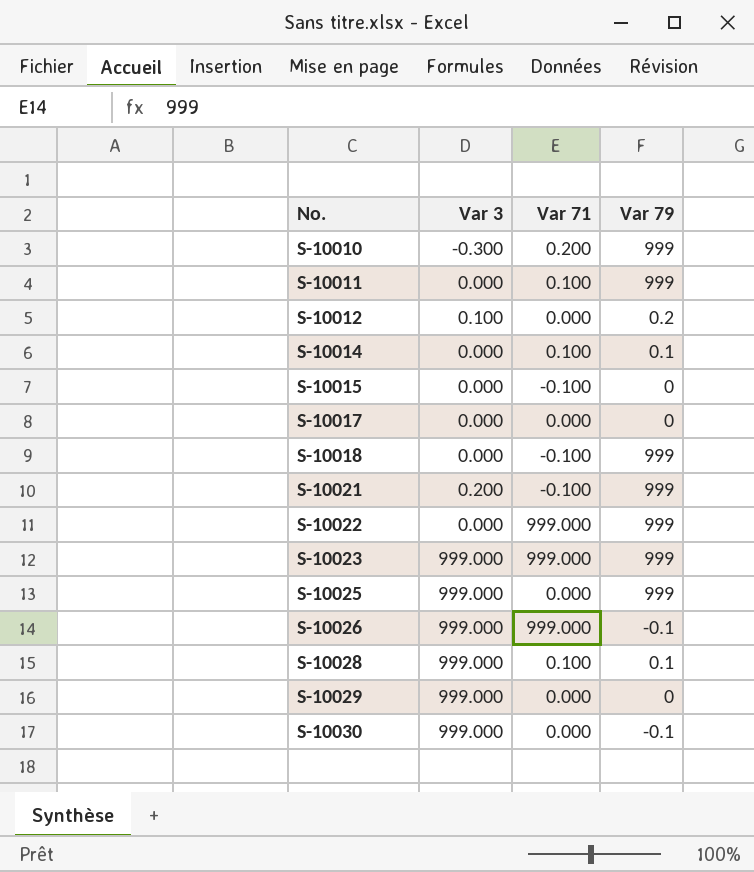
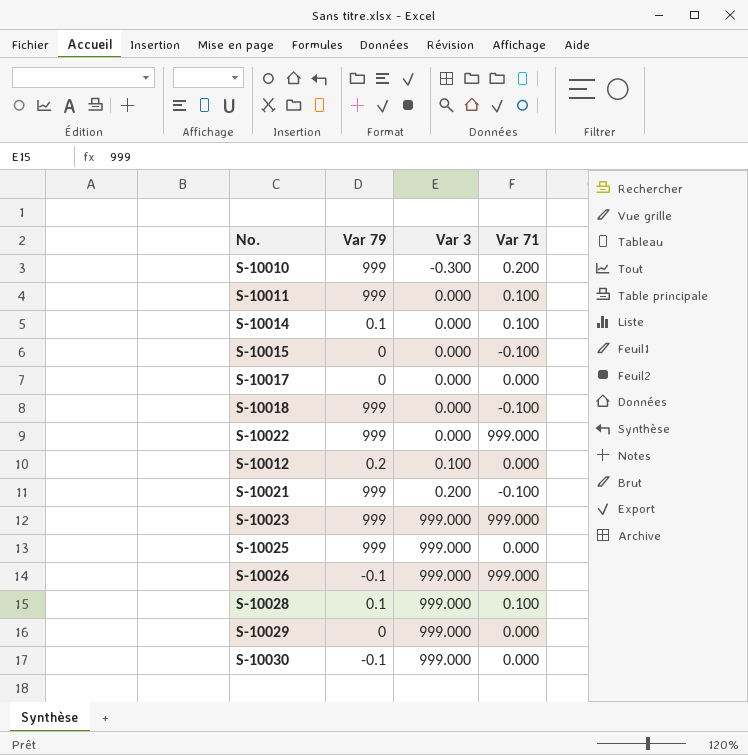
row order: No. ascending -> Var 3 ascending
column Var 79 | position: 4 -> 2

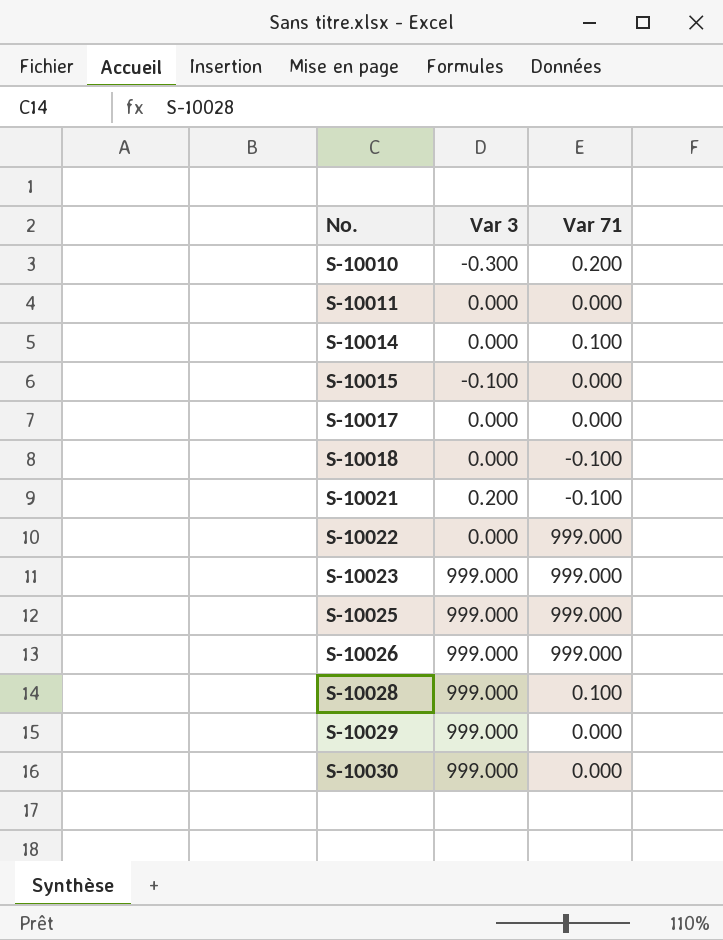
row order: Var 3 ascending -> No. ascending
column Var 79 | position: 2 -> none
row S-10012: 0.2 | 0.100 | 0.000 -> none
S-10011 | Var 71: 0.100 -> 0.000
S-10015 | Var 3: 0.000 -> -0.100
S-10015 | Var 71: -0.100 -> 0.000
S-10025 | Var 71: 0.000 -> 999.000

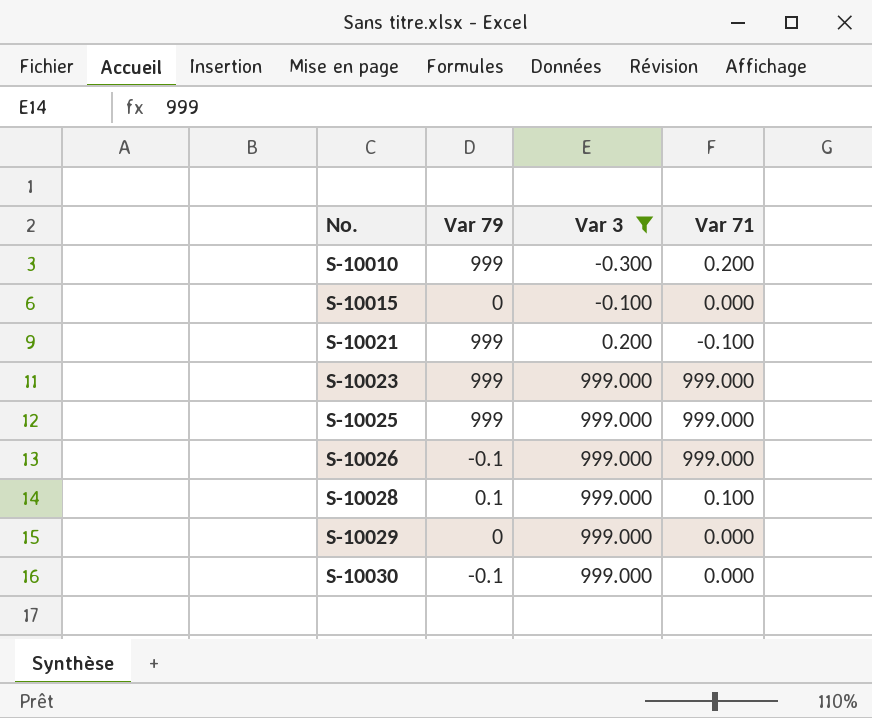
filter: none -> Var 3 != 0.000
column Var 79 | position: none -> 2

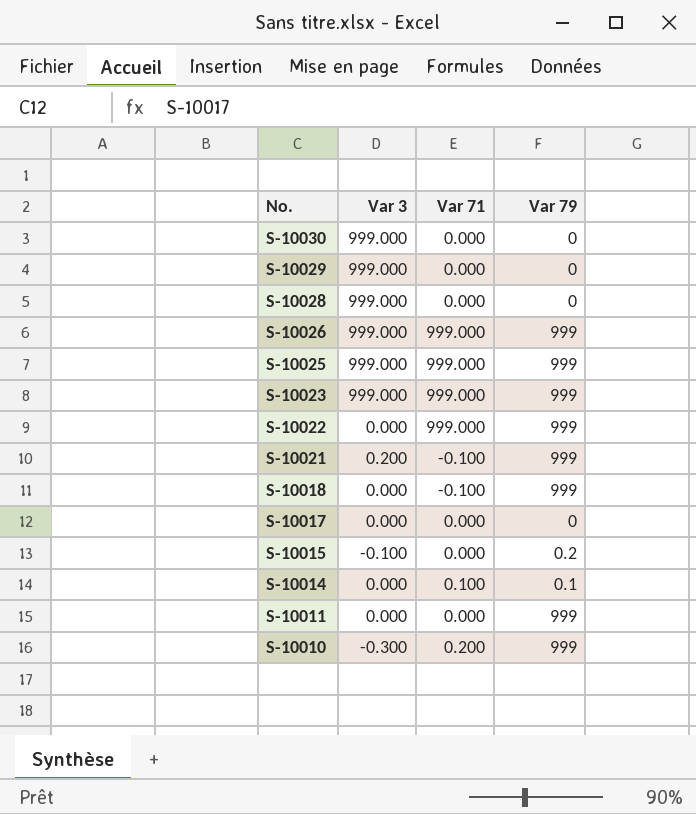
filter: Var 3 != 0.000 -> none
row order: No. ascending -> No. descending
column Var 79 | position: 2 -> 4
S-10030 | Var 79: -0.1 -> 0
S-10028 | Var 71: 0.100 -> 0.000
S-10028 | Var 79: 0.1 -> 0
S-10026 | Var 79: -0.1 -> 999
S-10015 | Var 79: 0 -> 0.2

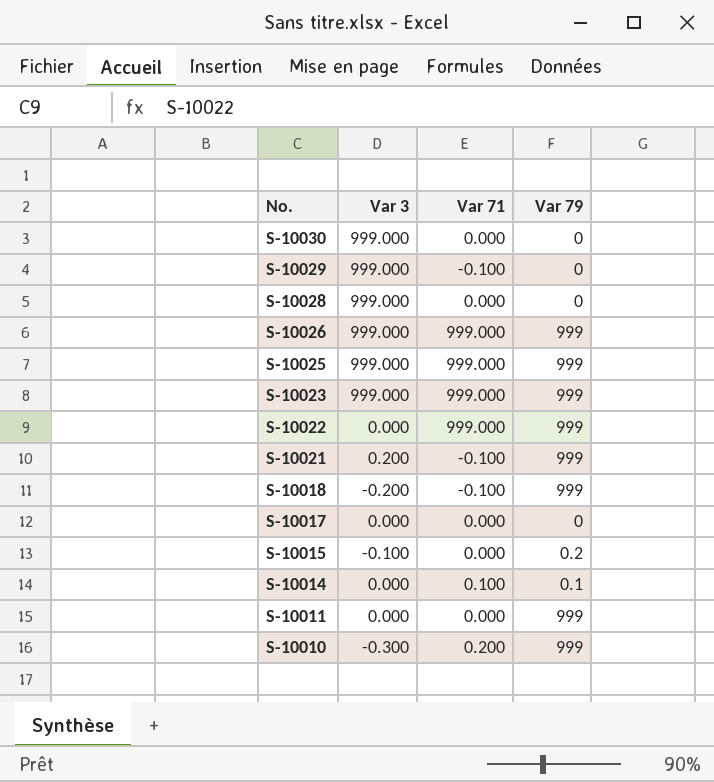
S-10029 | Var 71: 0.000 -> -0.100
S-10018 | Var 3: 0.000 -> -0.200

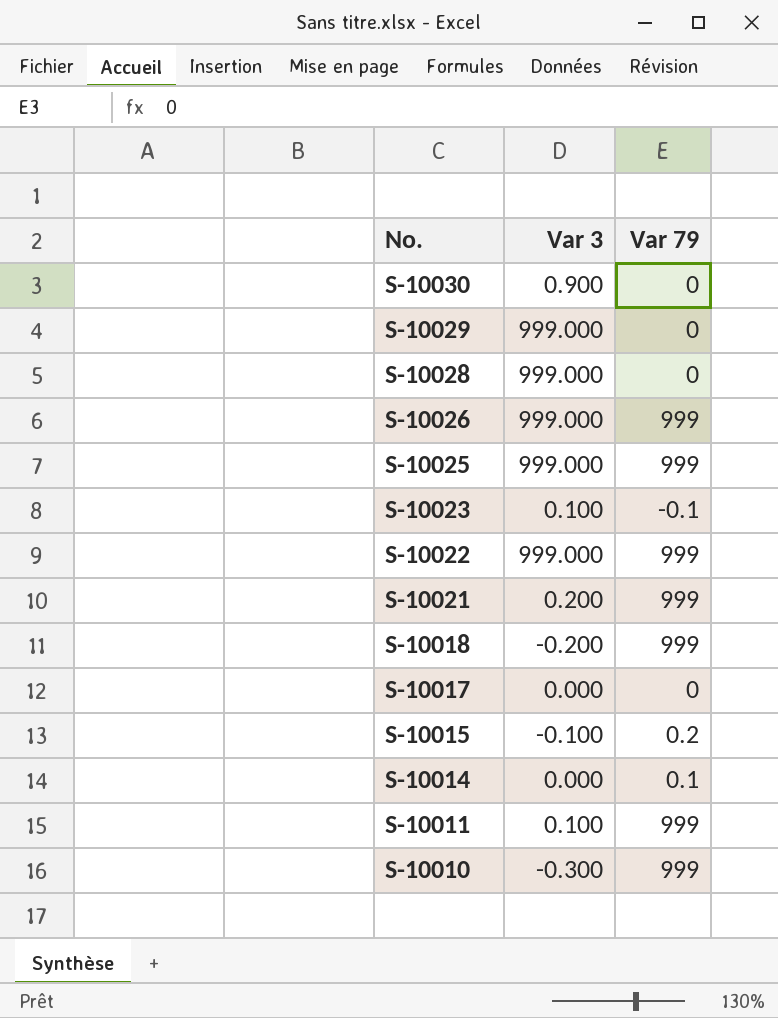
column Var 71 | position: 3 -> none
S-10030 | Var 3: 999.000 -> 0.900
S-10023 | Var 3: 999.000 -> 0.100
S-10023 | Var 79: 999 -> -0.1
S-10022 | Var 3: 0.000 -> 999.000
S-10011 | Var 3: 0.000 -> 0.100

